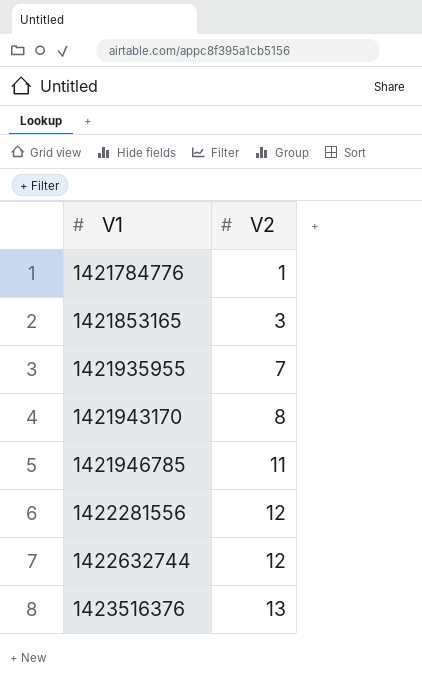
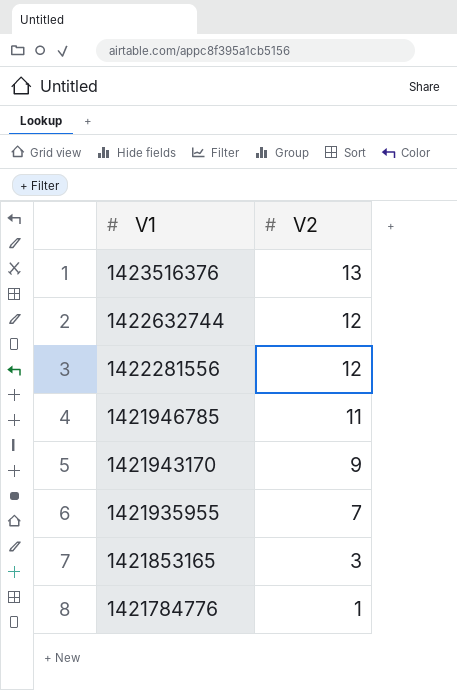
row order: V1 ascending -> V1 descending
1421943170 | V2: 8 -> 9

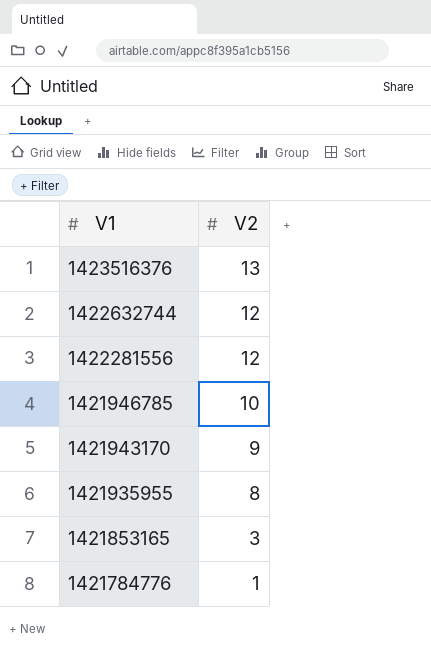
1421946785 | V2: 11 -> 10
1421935955 | V2: 7 -> 8

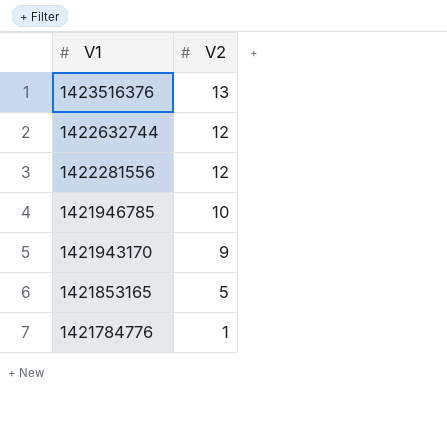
row 1421935955: 8 -> none
1421853165 | V2: 3 -> 5

